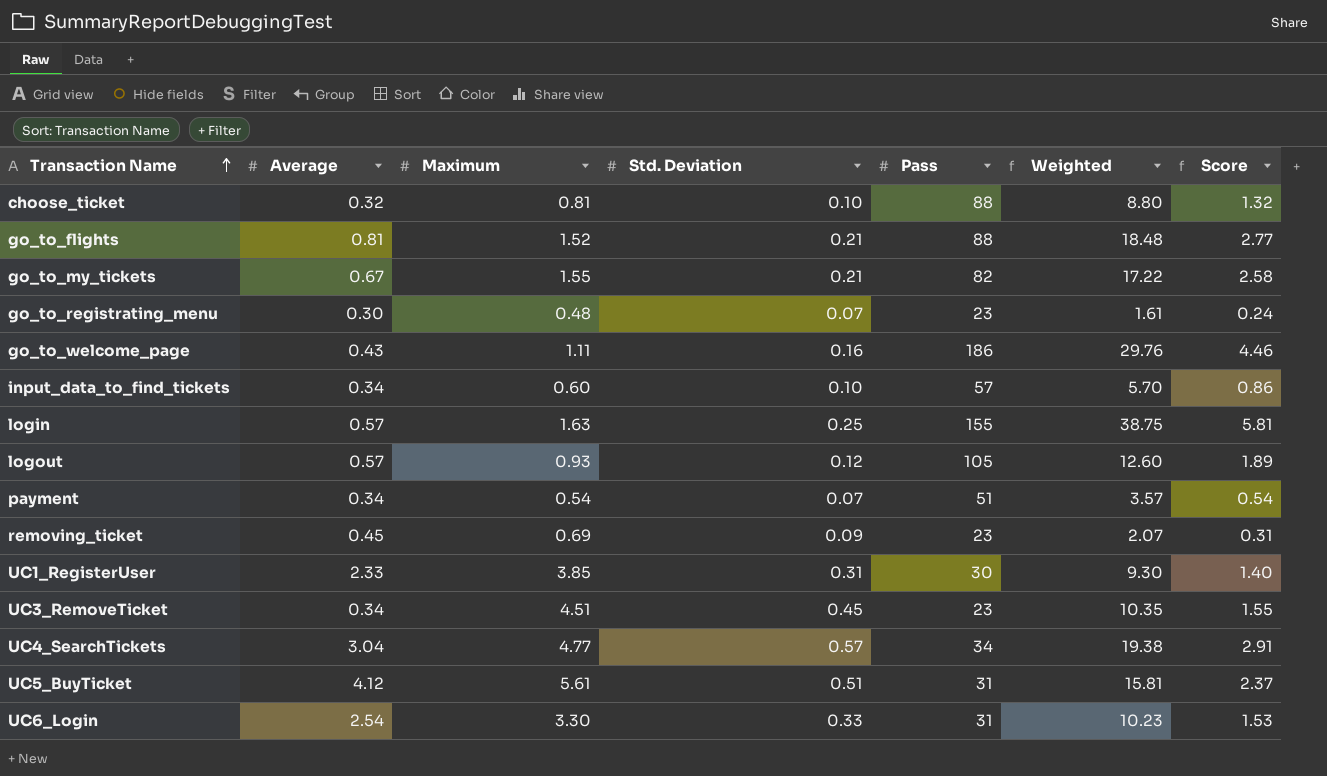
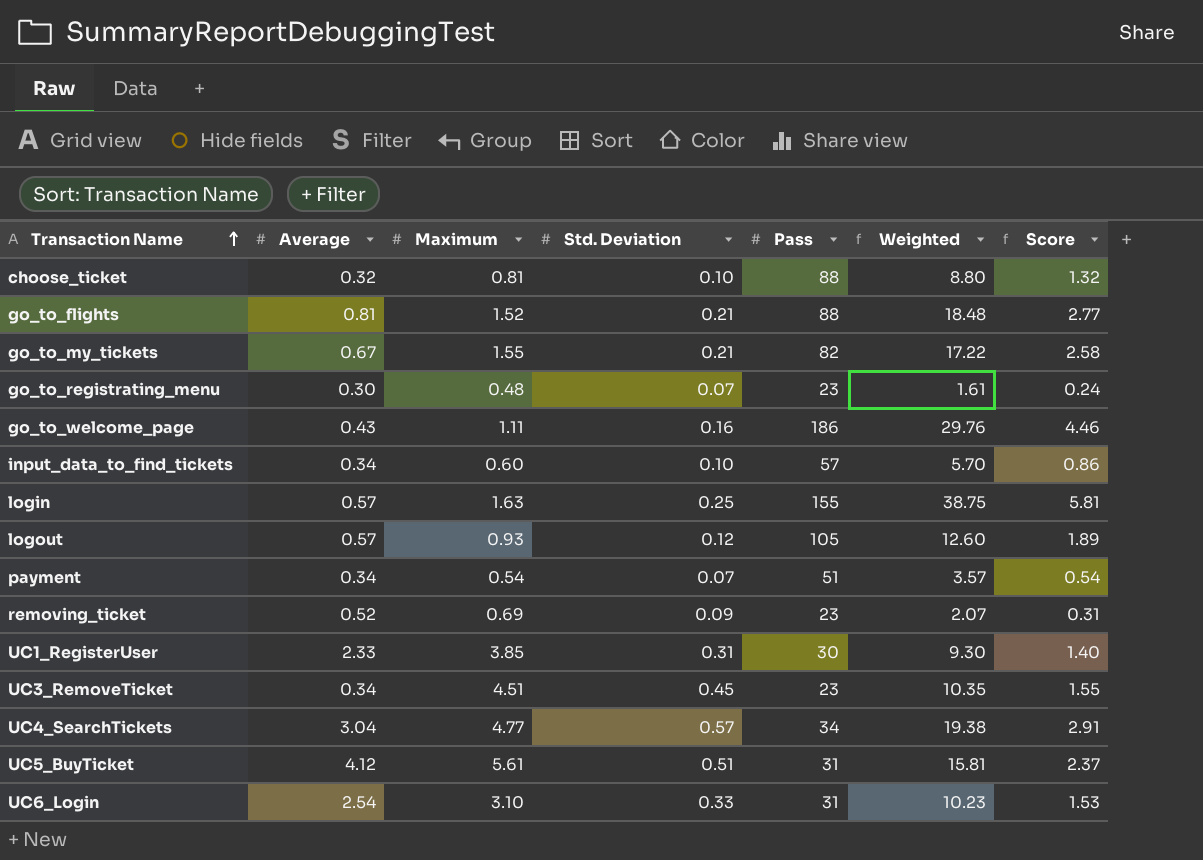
removing_ticket | Average: 0.45 -> 0.52
UC6_Login | Maximum: 3.30 -> 3.10

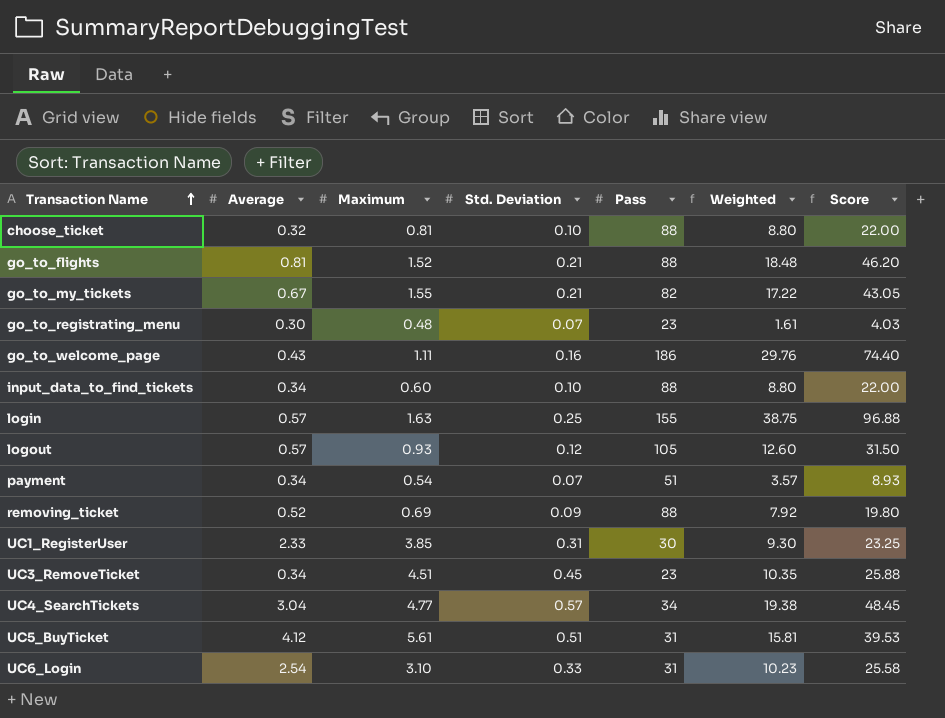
column Score | formula: [Weighted] * 0.15 -> [Weighted] * 2.5
input_data_to_find_tickets | Pass: 57 -> 88
input_data_to_find_tickets | Weighted: 5.70 -> 8.80
removing_ticket | Pass: 23 -> 88
removing_ticket | Weighted: 2.07 -> 7.92

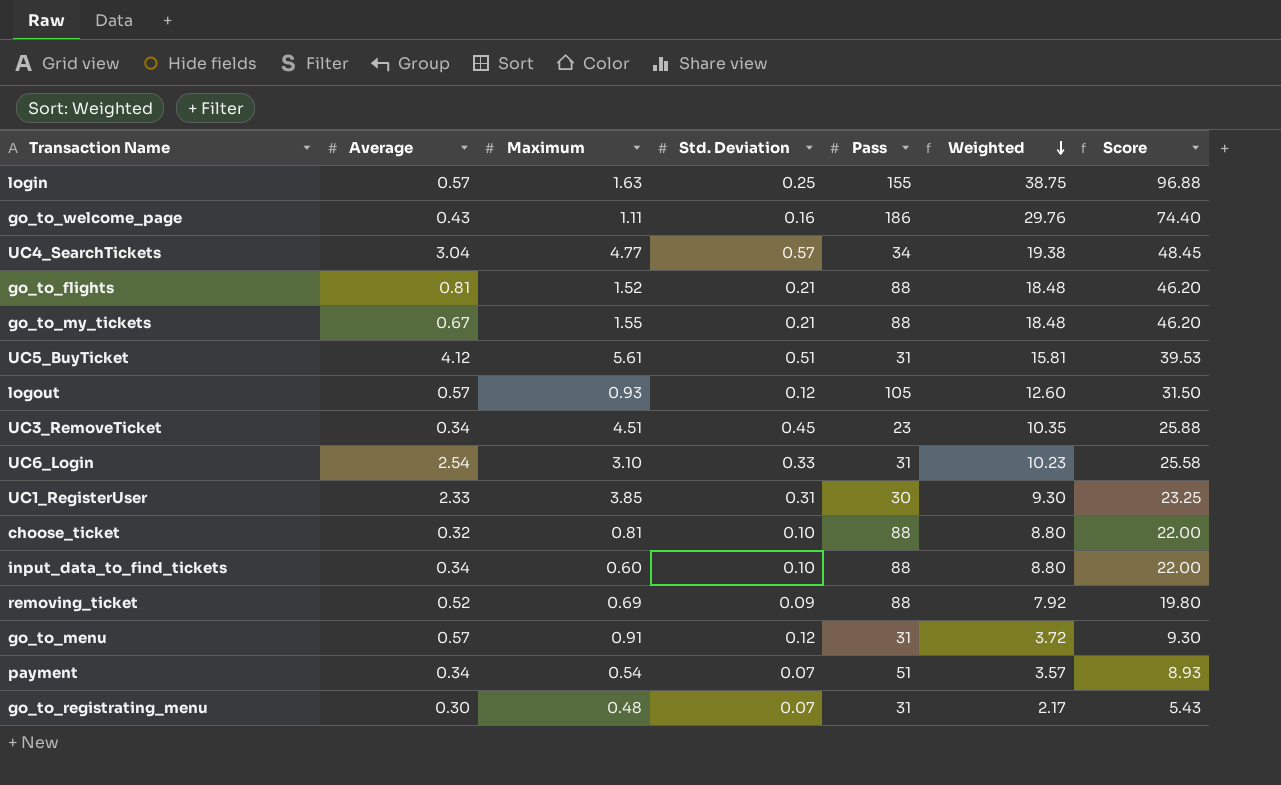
row order: Transaction Name ascending -> Weighted descending
go_to_my_tickets | Pass: 82 -> 88
go_to_my_tickets | Weighted: 17.22 -> 18.48
go_to_my_tickets | Score: 43.05 -> 46.20
row go_to_menu: none -> 0.57 | 0.91 | 0.12 | 31 | 3.72 | 9.30
go_to_registrating_menu | Pass: 23 -> 31
go_to_registrating_menu | Weighted: 1.61 -> 2.17
go_to_registrating_menu | Score: 4.03 -> 5.43

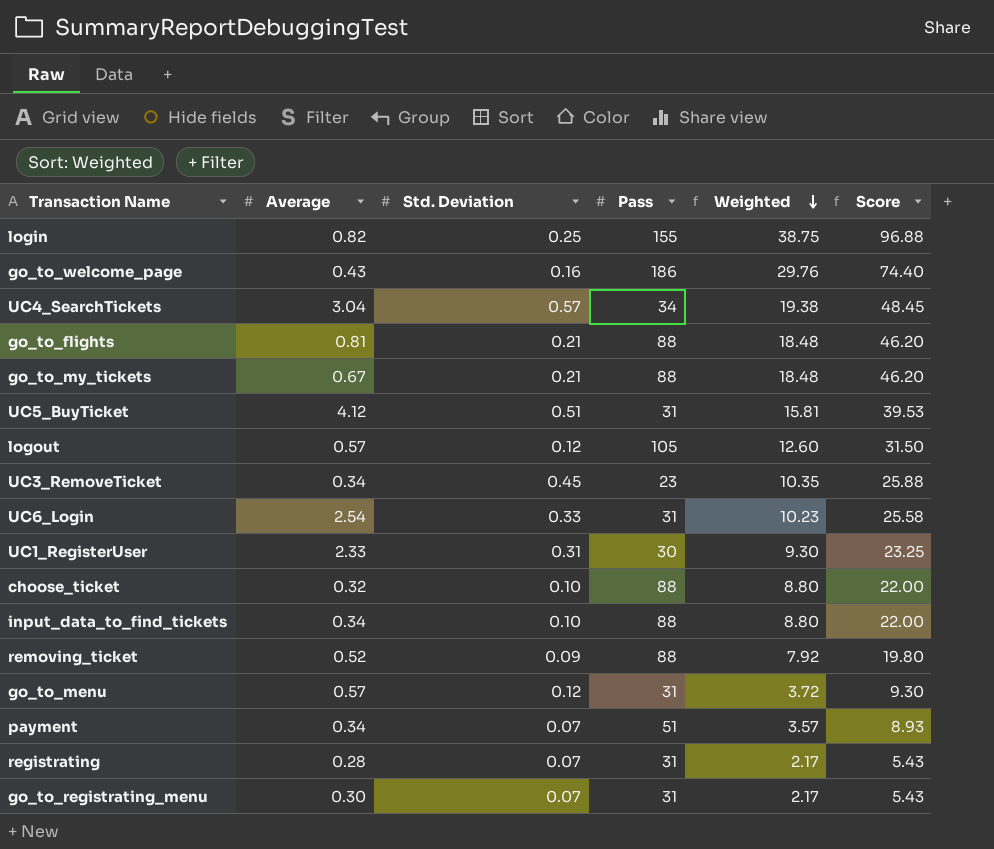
column Maximum | position: 3 -> none
login | Average: 0.57 -> 0.82
row registrating: none -> 0.28 | 0.07 | 31 | 2.17 | 5.43

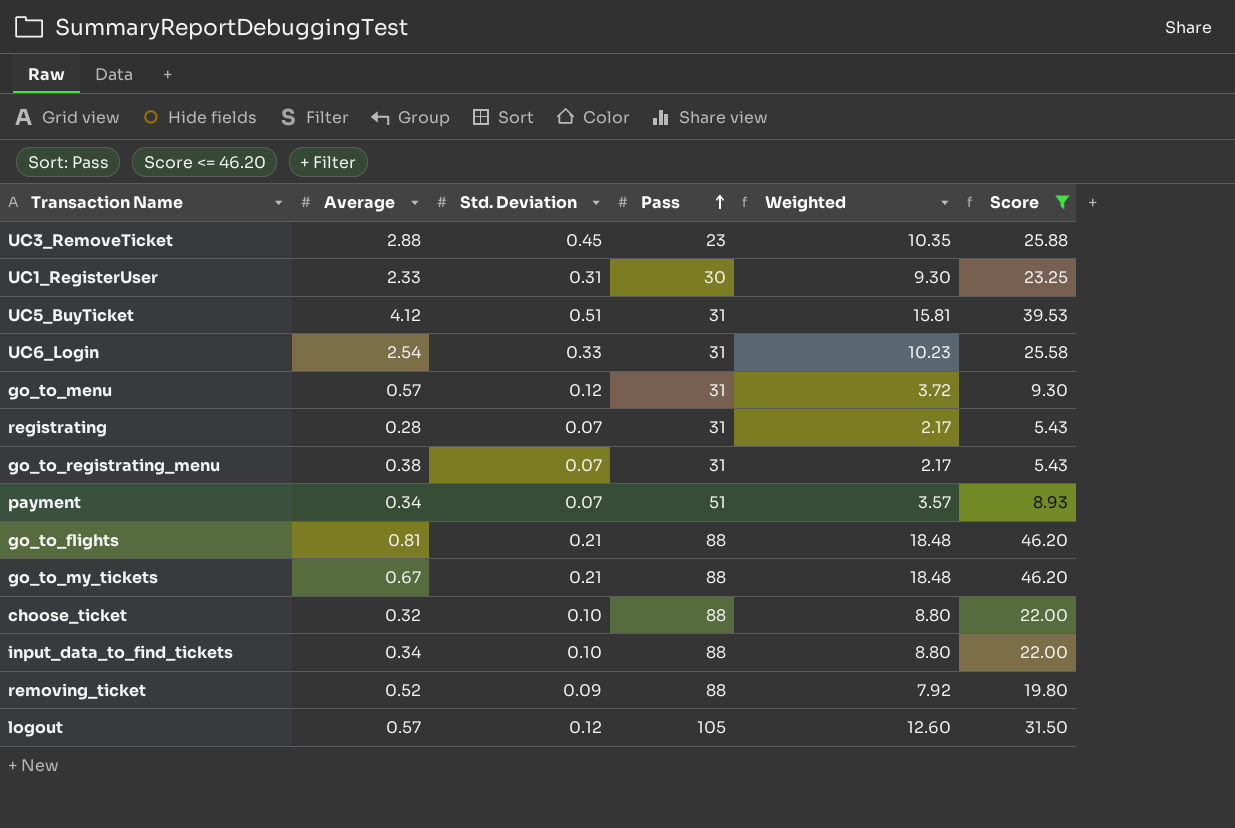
filter: none -> Score <= 46.20
row order: Weighted descending -> Pass ascending
UC3_RemoveTicket | Average: 0.34 -> 2.88
go_to_registrating_menu | Average: 0.30 -> 0.38

